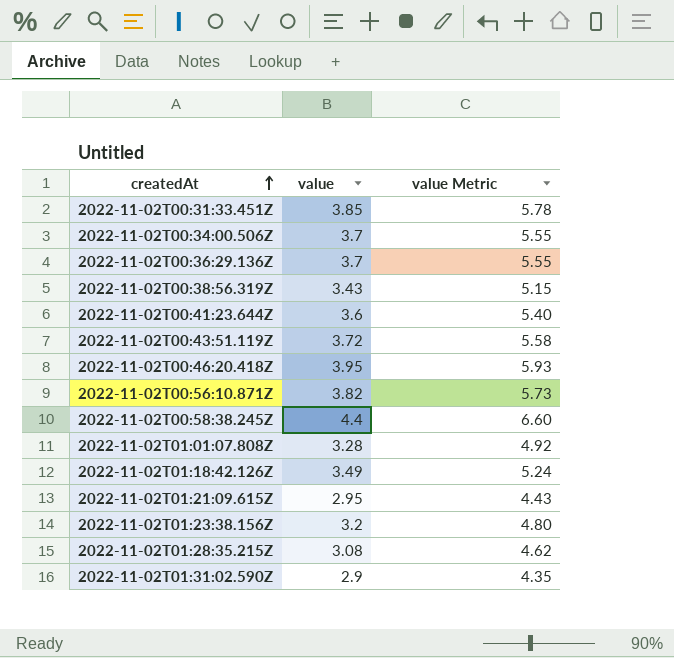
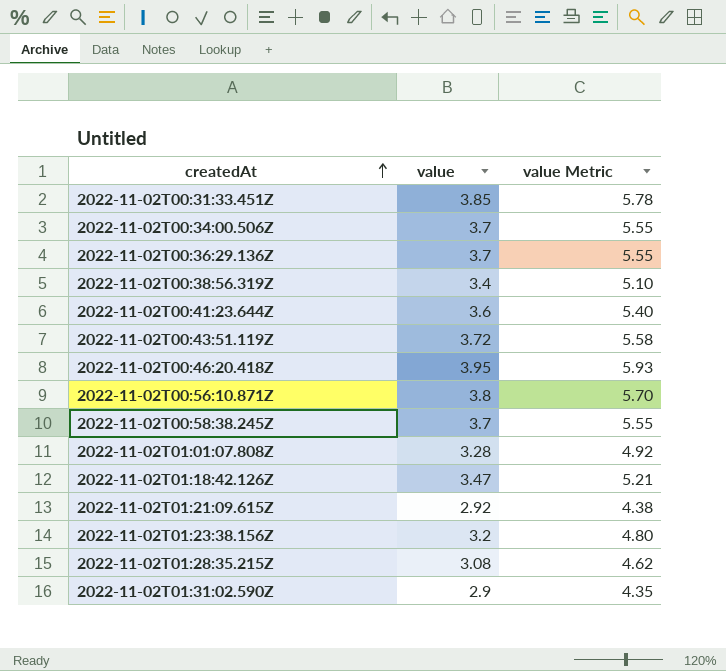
2022-11-02T00:38:56.319Z | value: 3.43 -> 3.4
2022-11-02T00:38:56.319Z | value Metric: 5.15 -> 5.10
2022-11-02T00:56:10.871Z | value: 3.82 -> 3.8
2022-11-02T00:56:10.871Z | value Metric: 5.73 -> 5.70
2022-11-02T00:58:38.245Z | value: 4.4 -> 3.7
2022-11-02T00:58:38.245Z | value Metric: 6.60 -> 5.55
2022-11-02T01:18:42.126Z | value: 3.49 -> 3.47
2022-11-02T01:18:42.126Z | value Metric: 5.24 -> 5.21
2022-11-02T01:21:09.615Z | value: 2.95 -> 2.92
2022-11-02T01:21:09.615Z | value Metric: 4.43 -> 4.38

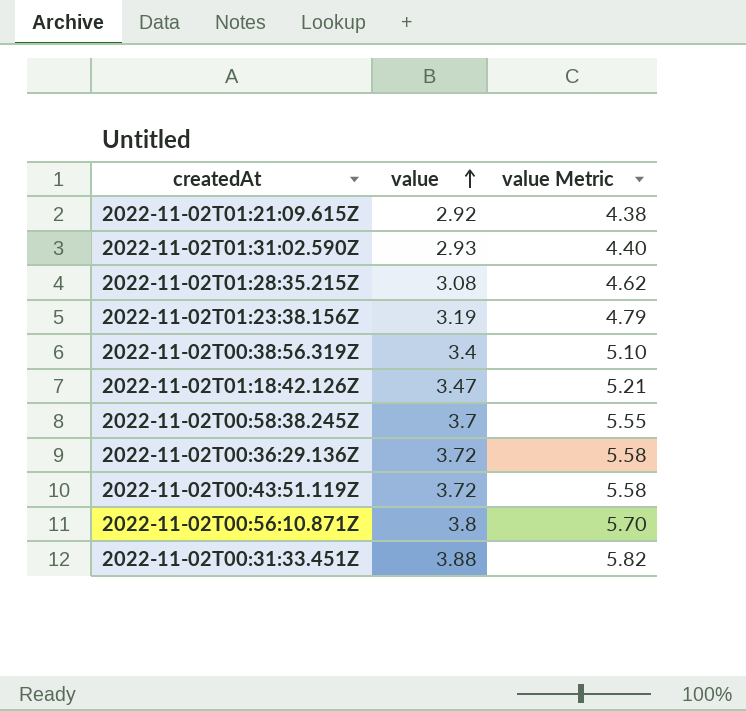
row order: createdAt ascending -> value ascending
row 2022-11-02T00:34:00.506Z: 3.7 | 5.55 -> none
row 2022-11-02T00:41:23.644Z: 3.6 | 5.40 -> none
row 2022-11-02T00:46:20.418Z: 3.95 | 5.93 -> none
row 2022-11-02T01:01:07.808Z: 3.28 | 4.92 -> none
2022-11-02T01:31:02.590Z | value: 2.9 -> 2.93
2022-11-02T01:31:02.590Z | value Metric: 4.35 -> 4.40
2022-11-02T01:23:38.156Z | value: 3.2 -> 3.19
2022-11-02T01:23:38.156Z | value Metric: 4.80 -> 4.79
2022-11-02T00:36:29.136Z | value: 3.7 -> 3.72
2022-11-02T00:36:29.136Z | value Metric: 5.55 -> 5.58
2022-11-02T00:31:33.451Z | value: 3.85 -> 3.88
2022-11-02T00:31:33.451Z | value Metric: 5.78 -> 5.82

